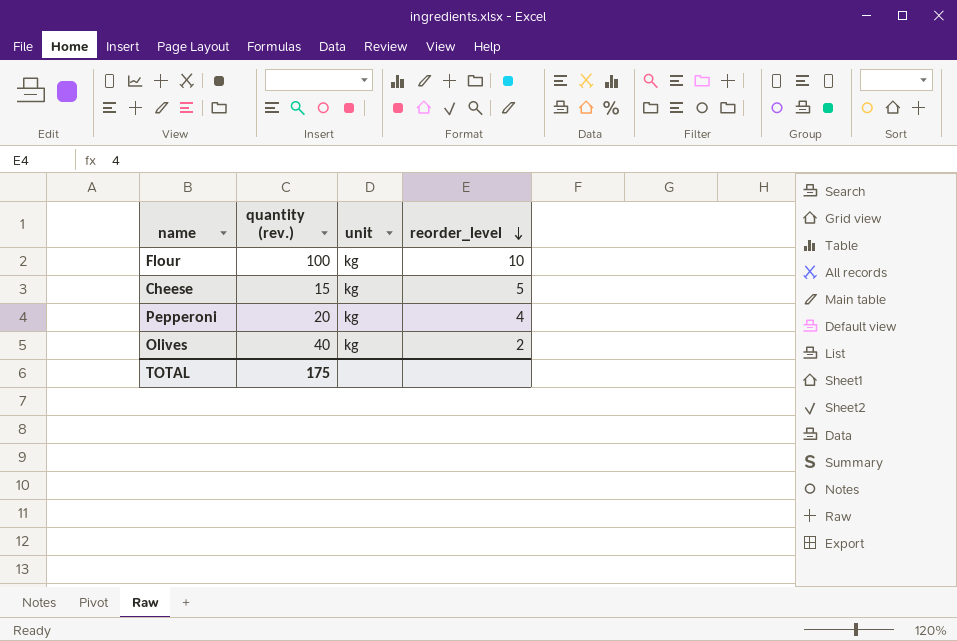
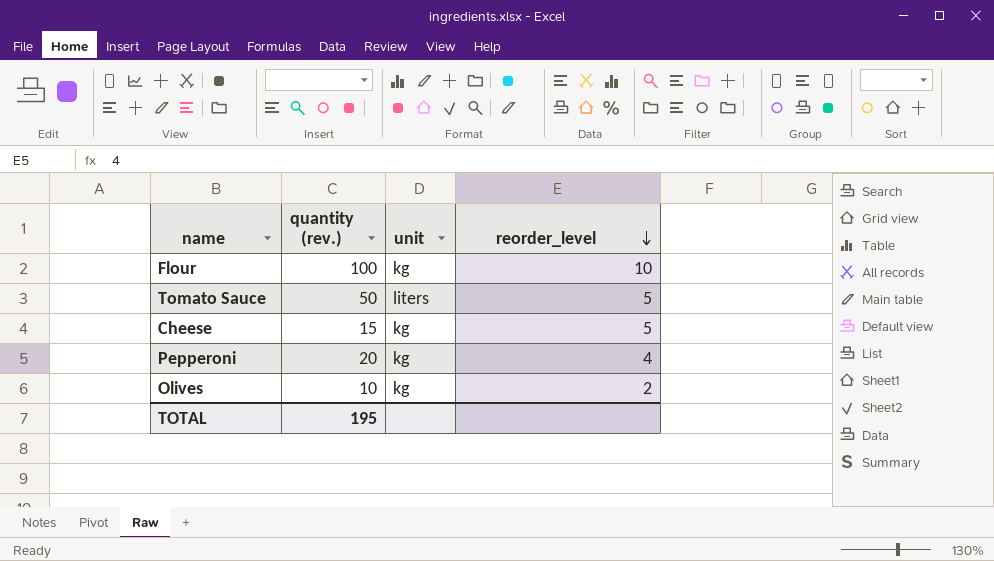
row Tomato Sauce: none -> 50 | liters | 5
Olives | quantity (rev.): 40 -> 10
TOTAL | quantity (rev.): 175 -> 195

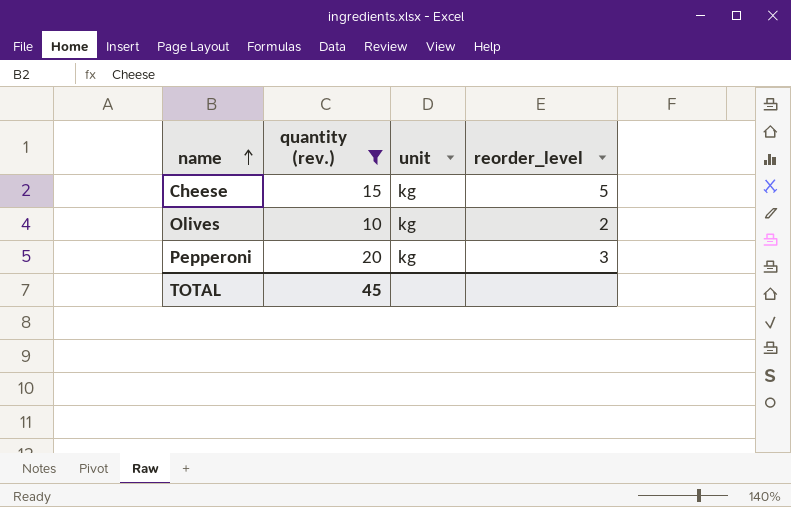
filter: none -> quantity (rev.) <= 20
row order: reorder_level descending -> name ascending
Pepperoni | reorder_level: 4 -> 3
TOTAL | quantity (rev.): 195 -> 45

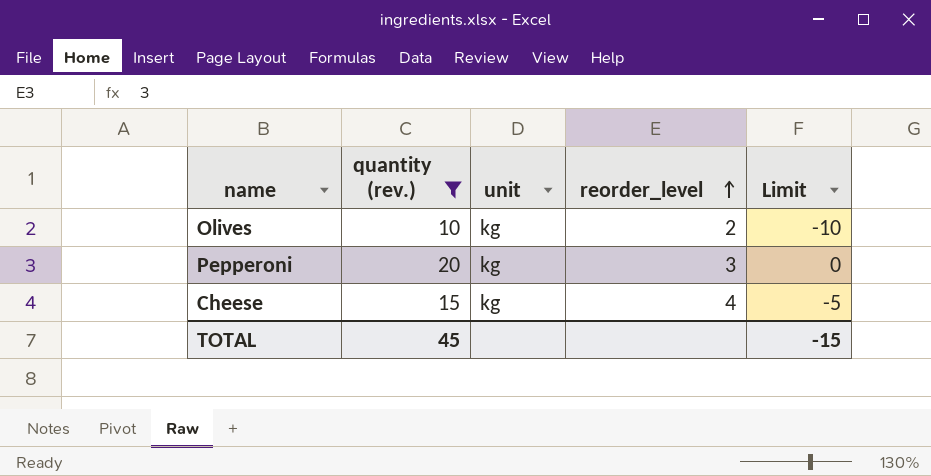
row order: name ascending -> reorder_level ascending
column Limit | formula: none -> [quantity (rev.)] - 20
Cheese | reorder_level: 5 -> 4

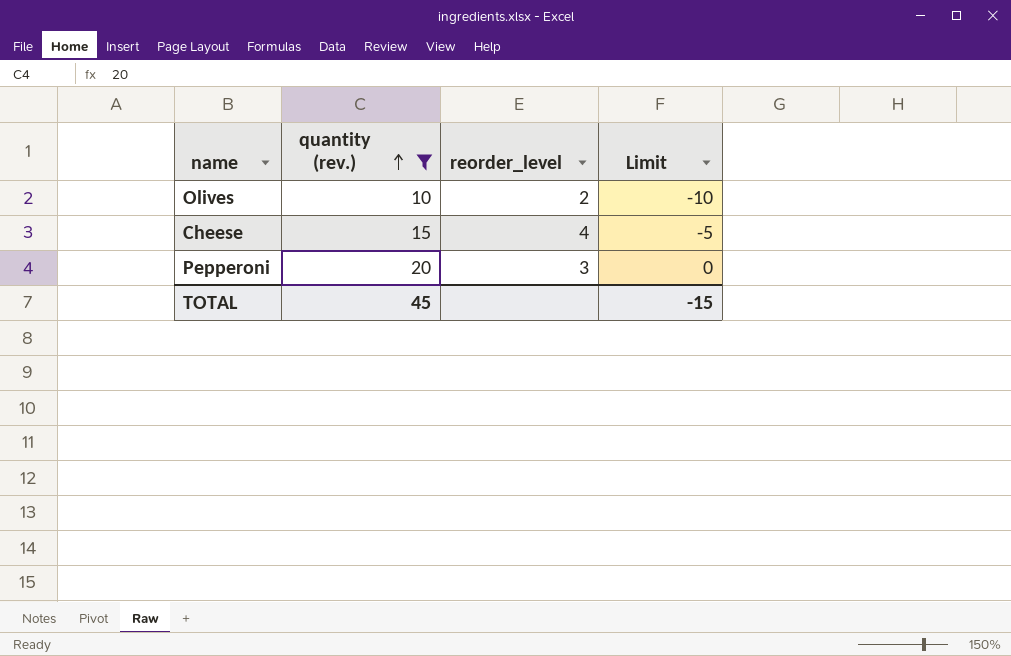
row order: reorder_level ascending -> quantity (rev.) ascending
column unit | position: 3 -> none

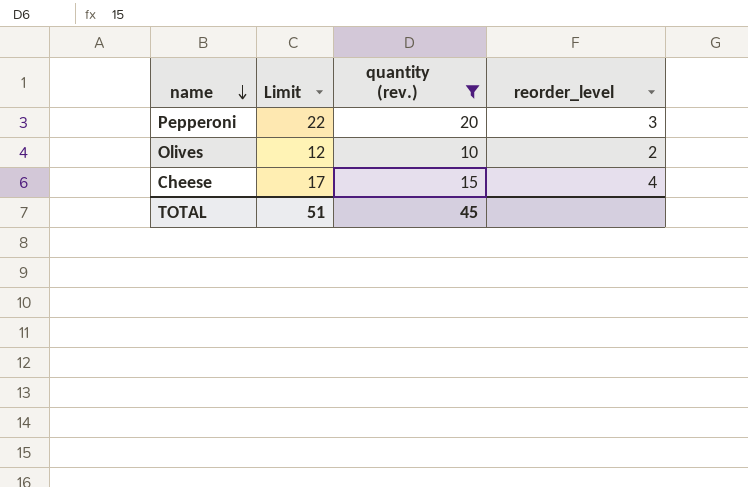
row order: quantity (rev.) ascending -> name descending
column Limit | formula: [quantity (rev.)] - 20 -> [quantity (rev.)] + 2
column Limit | position: 4 -> 2
TOTAL | Limit: -15 -> 51

